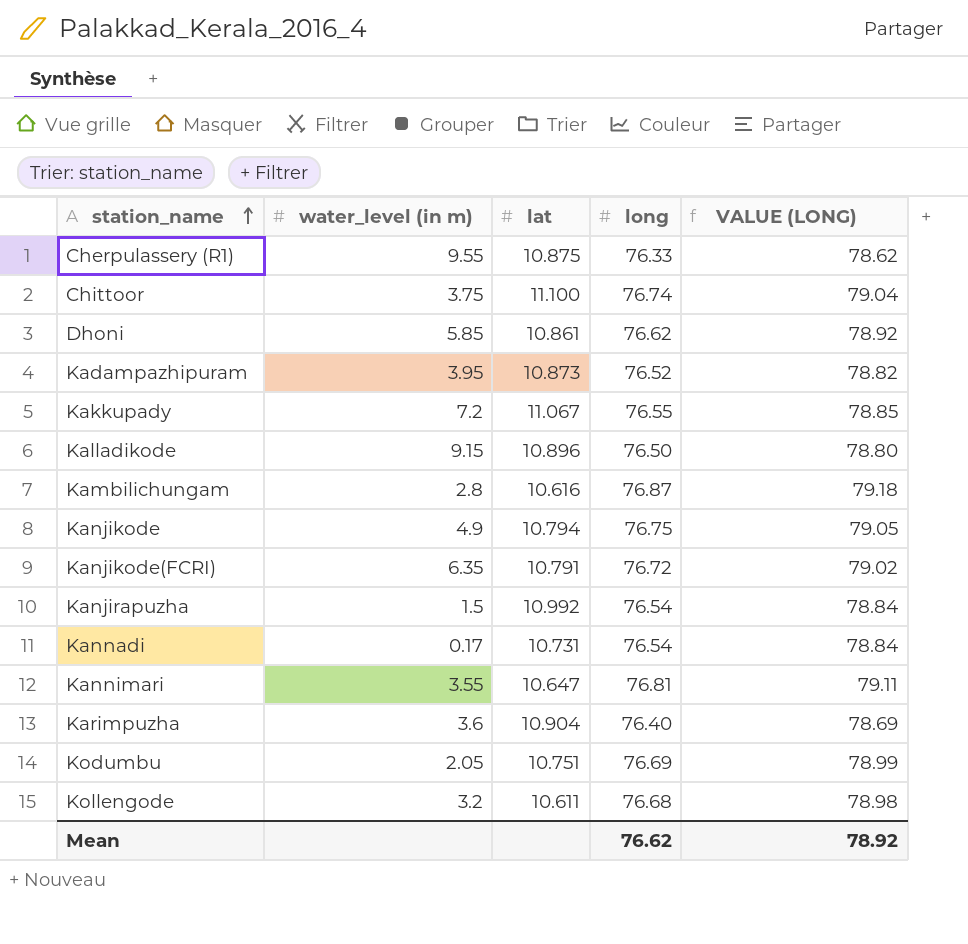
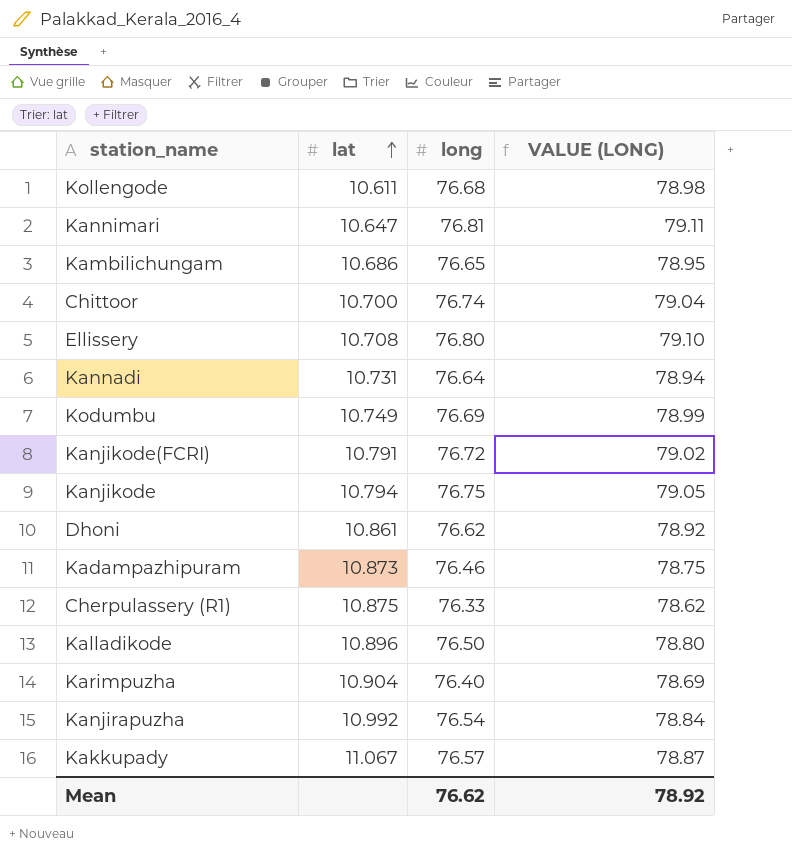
row order: station_name ascending -> lat ascending
column water_level (in m) | position: 2 -> none
Kambilichungam | lat: 10.616 -> 10.686
Kambilichungam | long: 76.87 -> 76.65
Kambilichungam | VALUE (LONG): 79.18 -> 78.95
Chittoor | lat: 11.100 -> 10.700
row Ellissery: none -> 10.708 | 76.80 | 79.10
Kannadi | long: 76.54 -> 76.64
Kannadi | VALUE (LONG): 78.84 -> 78.94
Kodumbu | lat: 10.751 -> 10.749
Kadampazhipuram | long: 76.52 -> 76.46
Kadampazhipuram | VALUE (LONG): 78.82 -> 78.75
Kakkupady | long: 76.55 -> 76.57
Kakkupady | VALUE (LONG): 78.85 -> 78.87

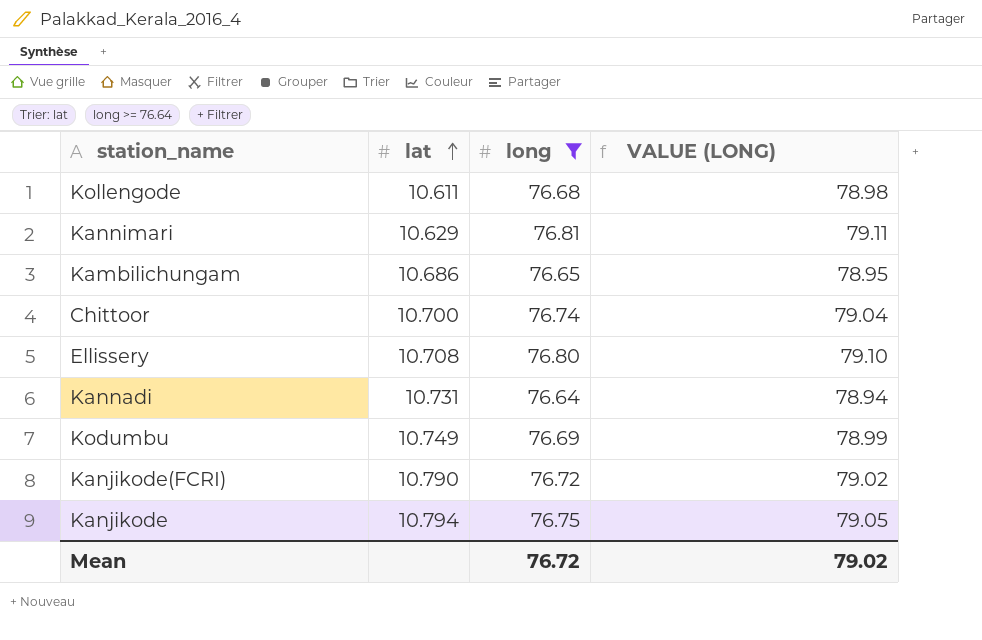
filter: none -> long >= 76.64
Kannimari | lat: 10.647 -> 10.629
Kanjikode(FCRI) | lat: 10.791 -> 10.790
Mean | long: 76.62 -> 76.72
Mean | VALUE (LONG): 78.92 -> 79.02

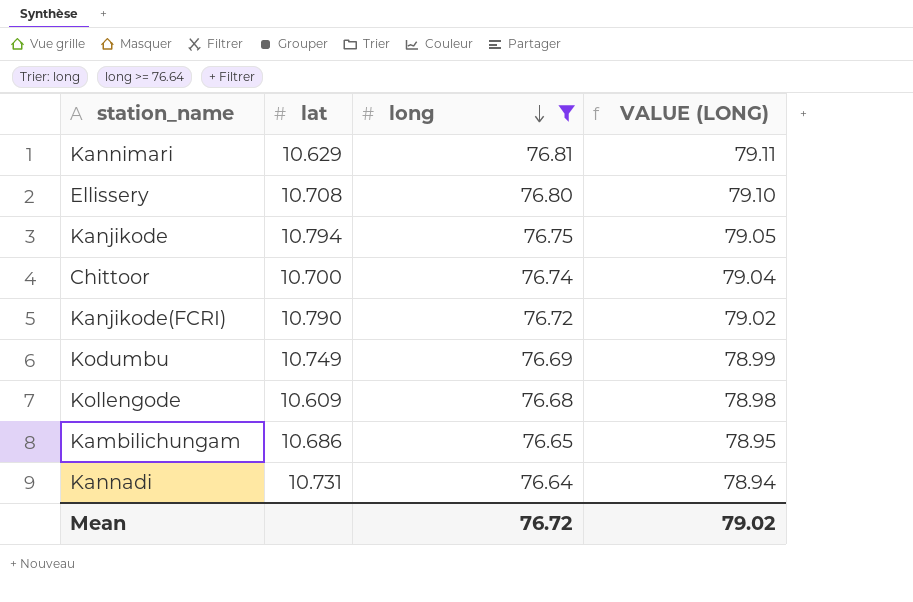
row order: lat ascending -> long descending
Kollengode | lat: 10.611 -> 10.609

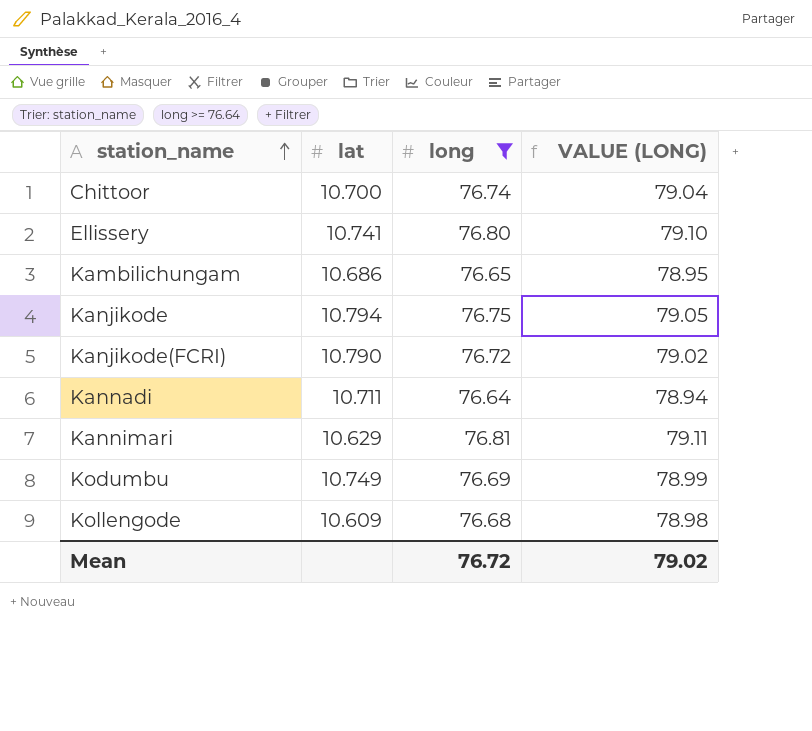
row order: long descending -> station_name ascending
Ellissery | lat: 10.708 -> 10.741
Kannadi | lat: 10.731 -> 10.711

